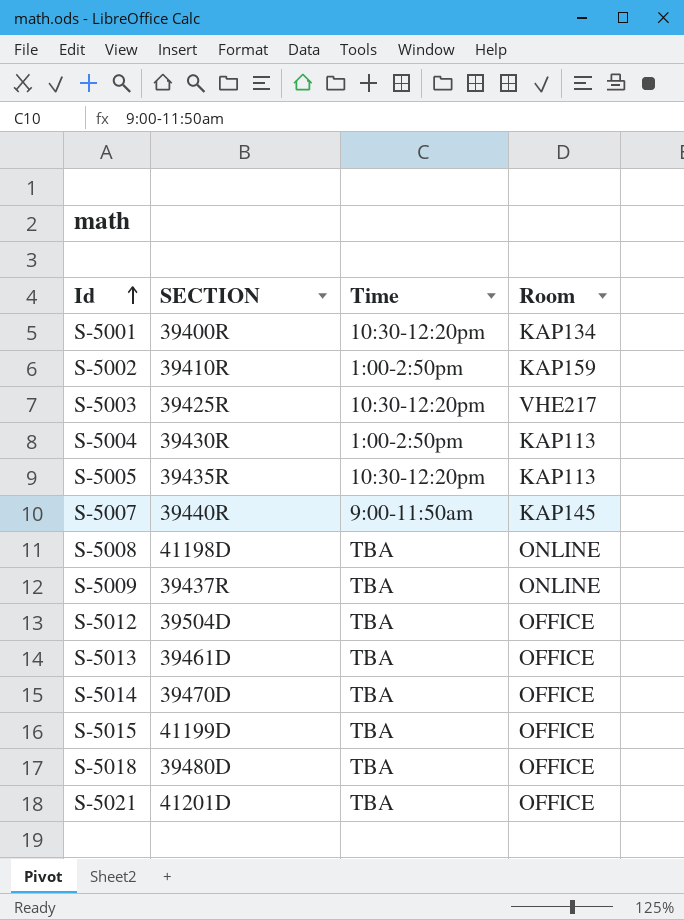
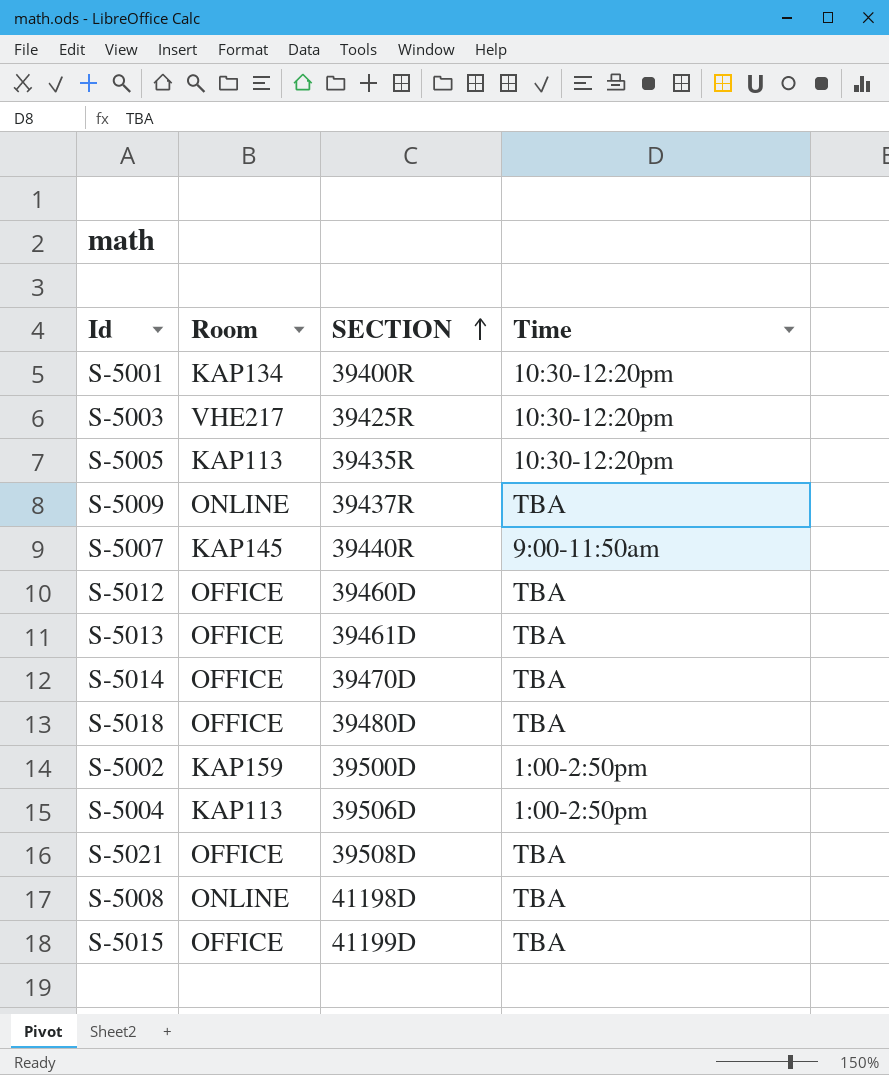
row order: Id ascending -> SECTION ascending
column Room | position: 4 -> 2
S-5012 | SECTION: 39504D -> 39460D
S-5002 | SECTION: 39410R -> 39500D
S-5004 | SECTION: 39430R -> 39506D
S-5021 | SECTION: 41201D -> 39508D

